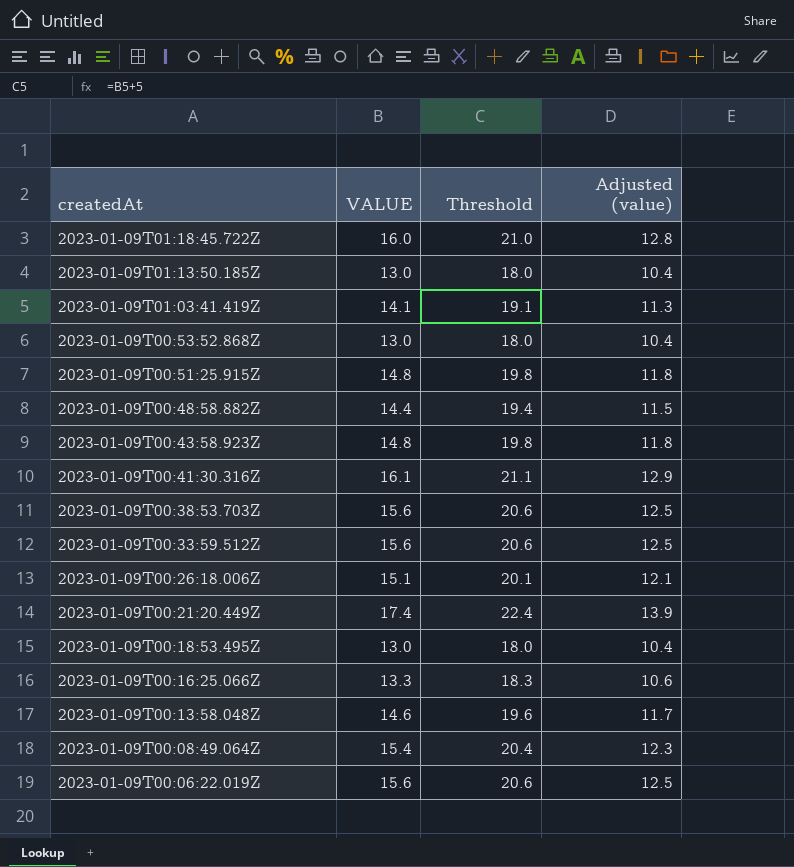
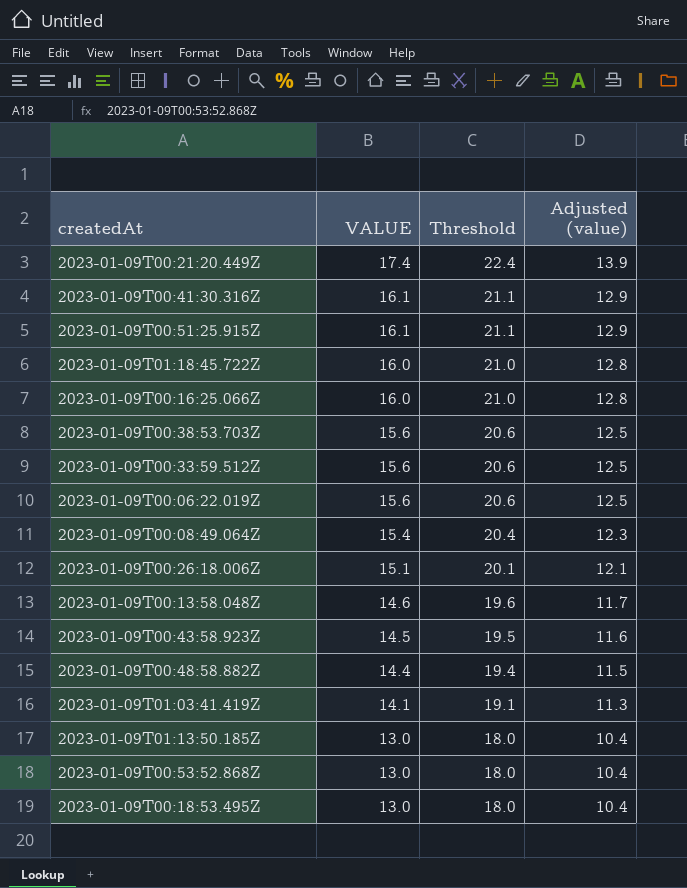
row order: createdAt descending -> VALUE descending
2023-01-09T00:51:25.915Z | VALUE: 14.8 -> 16.1
2023-01-09T00:51:25.915Z | Threshold: 19.8 -> 21.1
2023-01-09T00:51:25.915Z | Adjusted (value): 11.8 -> 12.9
2023-01-09T00:16:25.066Z | VALUE: 13.3 -> 16.0
2023-01-09T00:16:25.066Z | Threshold: 18.3 -> 21.0
2023-01-09T00:16:25.066Z | Adjusted (value): 10.6 -> 12.8
2023-01-09T00:43:58.923Z | VALUE: 14.8 -> 14.5
2023-01-09T00:43:58.923Z | Threshold: 19.8 -> 19.5
2023-01-09T00:43:58.923Z | Adjusted (value): 11.8 -> 11.6

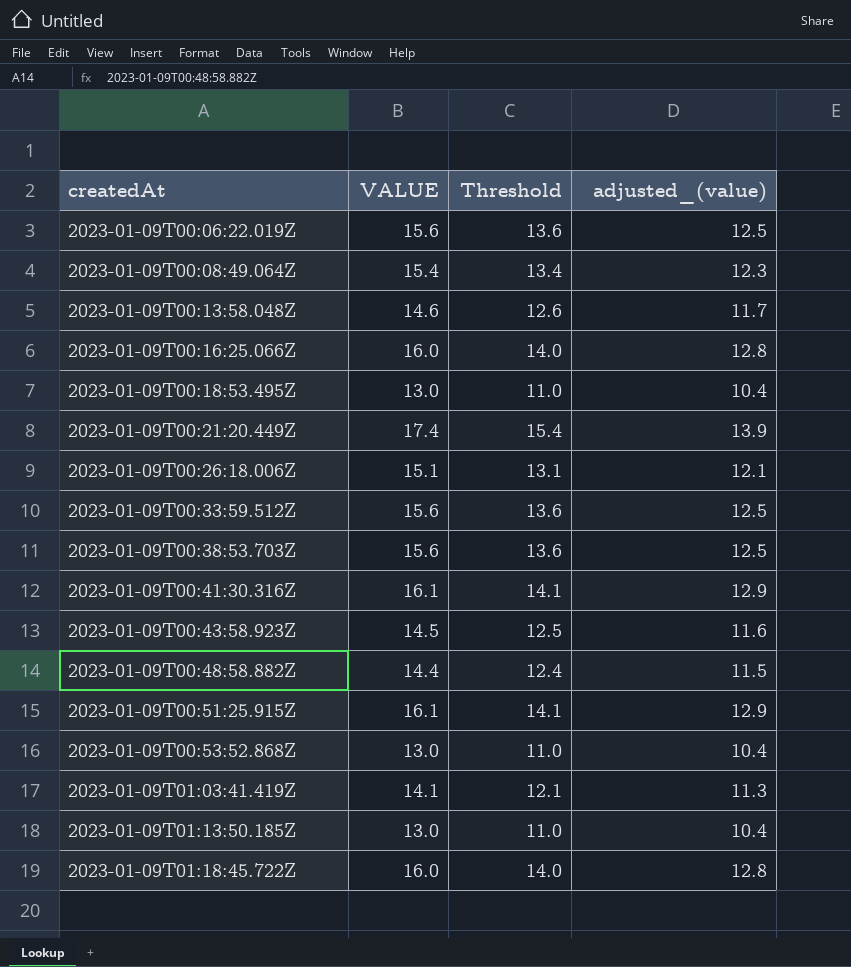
row order: VALUE descending -> createdAt ascending
column Threshold | formula: [VALUE] + 5 -> [VALUE] - 2
column name: Adjusted (value) -> adjusted_(value)

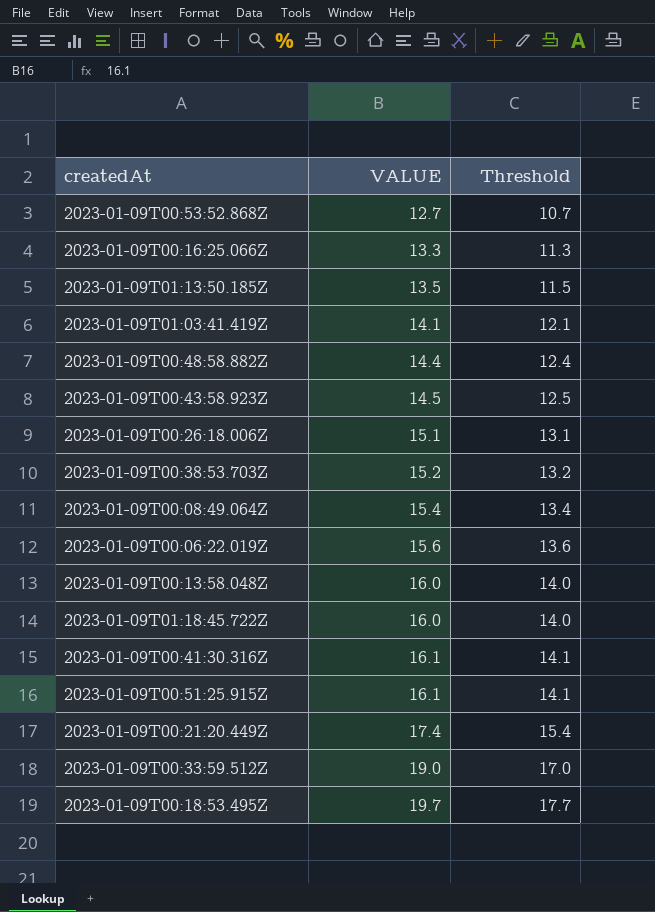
row order: createdAt ascending -> VALUE ascending
column adjusted_(value) | formula: [VALUE] * 0.8 -> none
2023-01-09T00:53:52.868Z | VALUE: 13.0 -> 12.7
2023-01-09T00:53:52.868Z | Threshold: 11.0 -> 10.7
2023-01-09T00:16:25.066Z | VALUE: 16.0 -> 13.3
2023-01-09T00:16:25.066Z | Threshold: 14.0 -> 11.3
2023-01-09T01:13:50.185Z | VALUE: 13.0 -> 13.5
2023-01-09T01:13:50.185Z | Threshold: 11.0 -> 11.5
2023-01-09T00:38:53.703Z | VALUE: 15.6 -> 15.2
2023-01-09T00:38:53.703Z | Threshold: 13.6 -> 13.2
2023-01-09T00:13:58.048Z | VALUE: 14.6 -> 16.0
2023-01-09T00:13:58.048Z | Threshold: 12.6 -> 14.0
2023-01-09T00:33:59.512Z | VALUE: 15.6 -> 19.0
2023-01-09T00:33:59.512Z | Threshold: 13.6 -> 17.0
2023-01-09T00:18:53.495Z | VALUE: 13.0 -> 19.7
2023-01-09T00:18:53.495Z | Threshold: 11.0 -> 17.7

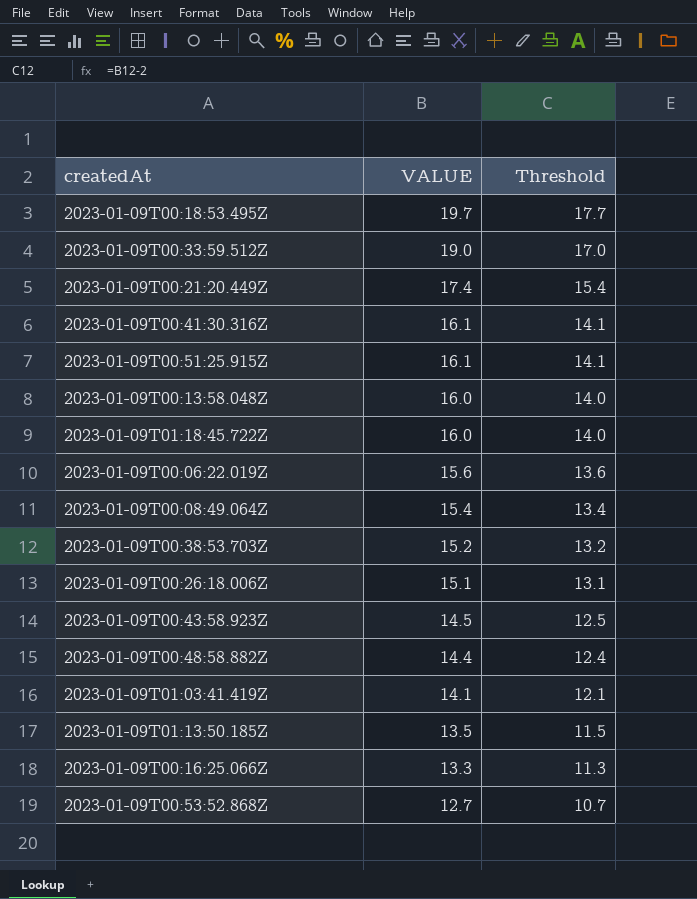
row order: VALUE ascending -> VALUE descending

